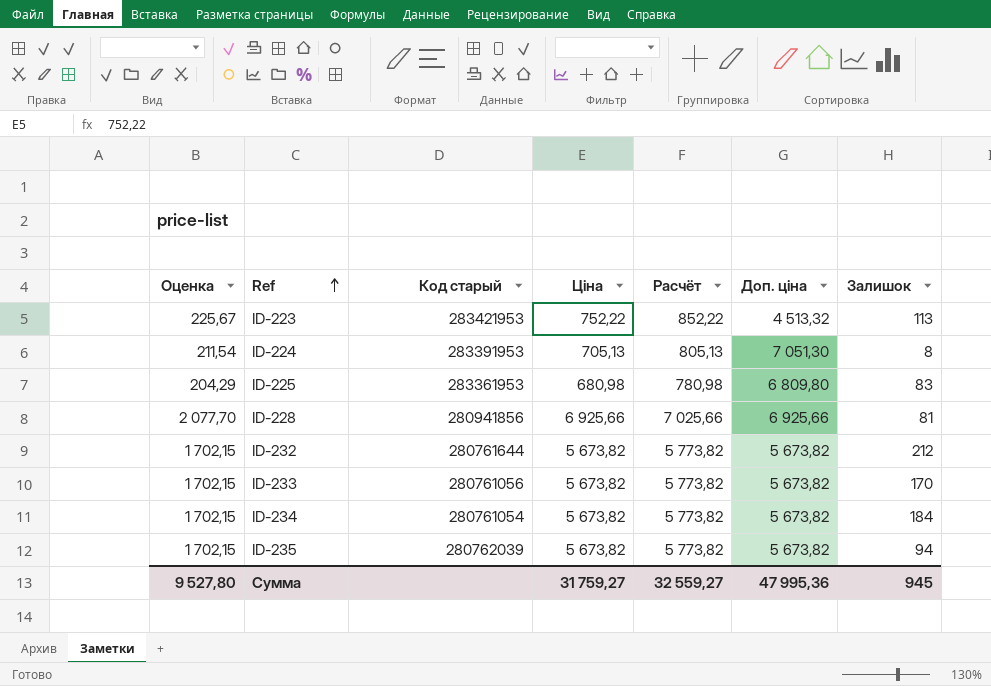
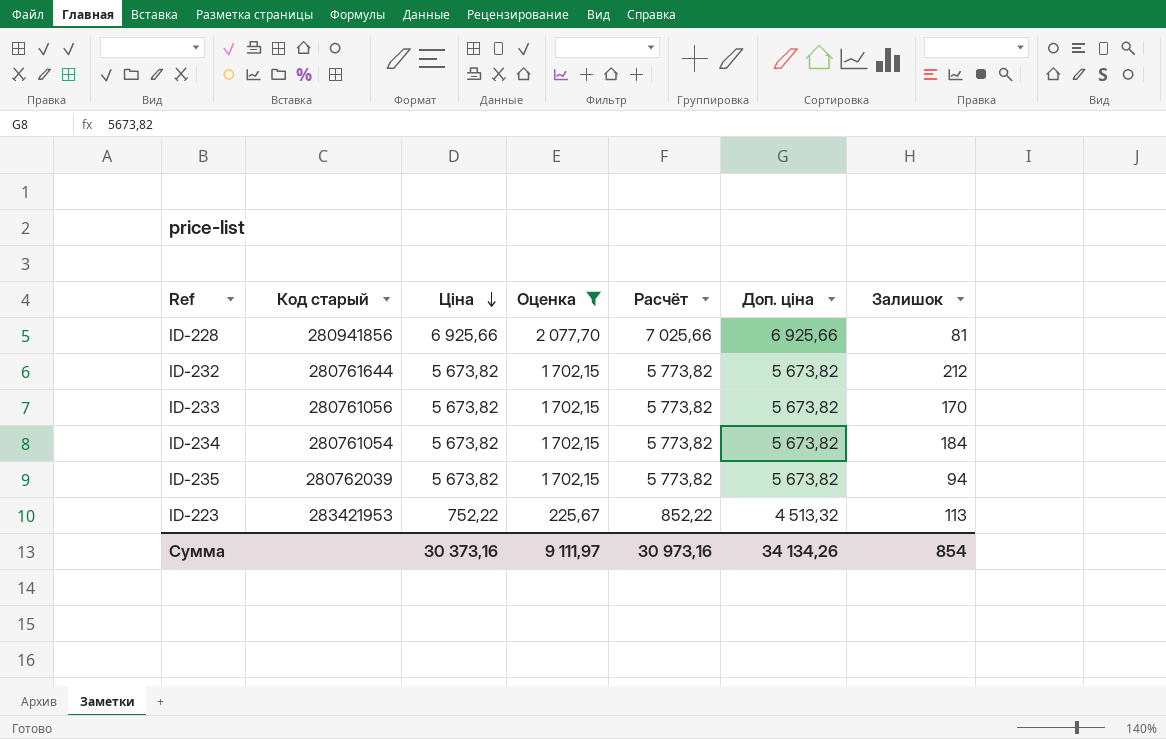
filter: none -> Оценка >= 225,67
row order: Ref ascending -> Ціна descending
column Оценка | position: 1 -> 4
Сумма | Ціна: 31 759,27 -> 30 373,16
Сумма | Оценка: 9 527,80 -> 9 111,97
Сумма | Расчёт: 32 559,27 -> 30 973,16
Сумма | Доп. ціна: 47 995,36 -> 34 134,26
Сумма | Залишок: 945 -> 854

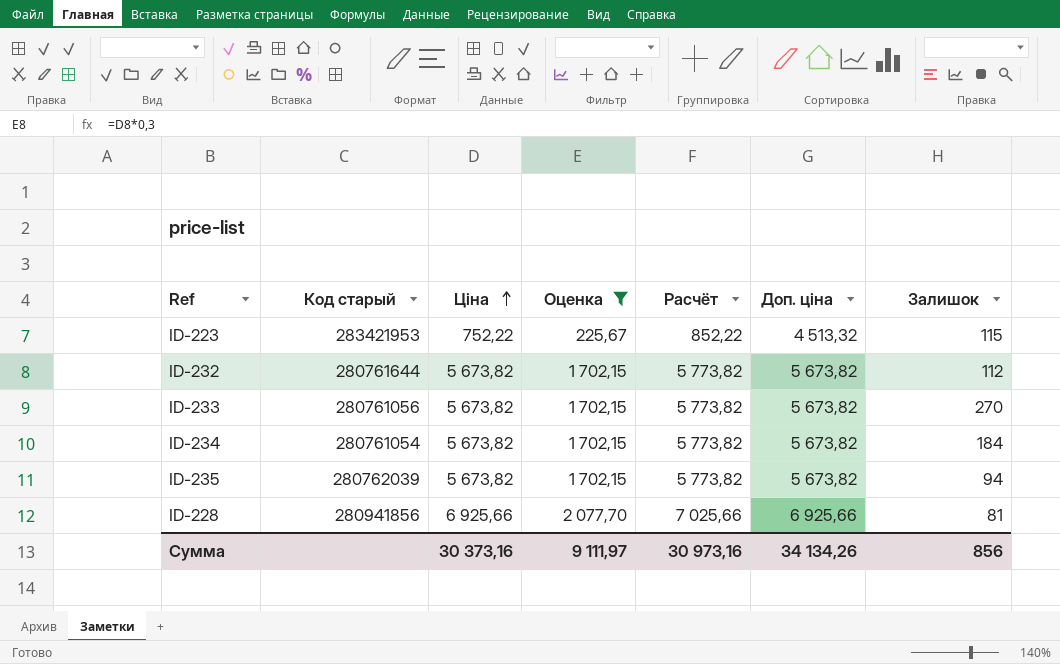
row order: Ціна descending -> Ціна ascending
ID-223 | Залишок: 113 -> 115
ID-232 | Залишок: 212 -> 112
ID-233 | Залишок: 170 -> 270
Сумма | Залишок: 854 -> 856

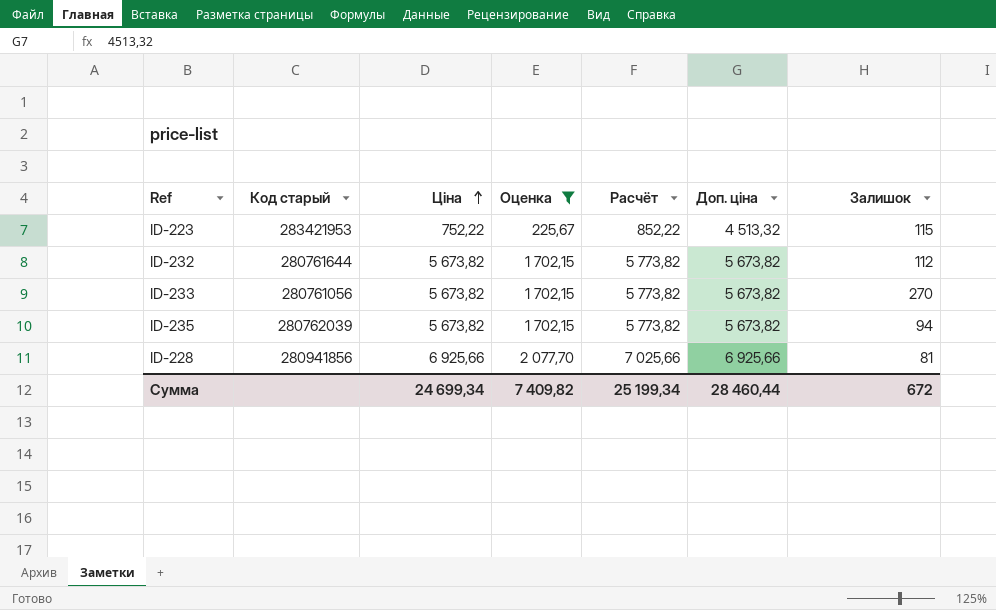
row ID-234: 280761054 | 5 673,82 | 1 702,15 | 5 773,82 | 5 673,82 | 184 -> none
Сумма | Ціна: 30 373,16 -> 24 699,34
Сумма | Оценка: 9 111,97 -> 7 409,82
Сумма | Расчёт: 30 973,16 -> 25 199,34
Сумма | Доп. ціна: 34 134,26 -> 28 460,44
Сумма | Залишок: 856 -> 672

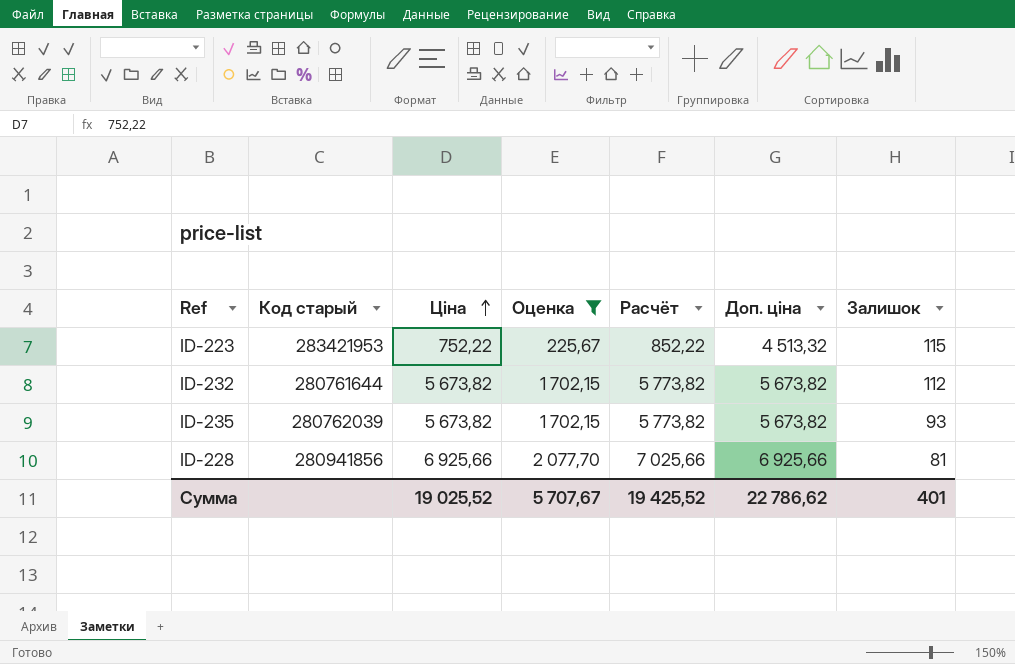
row ID-233: 280761056 | 5 673,82 | 1 702,15 | 5 773,82 | 5 673,82 | 270 -> none
ID-235 | Залишок: 94 -> 93
Сумма | Ціна: 24 699,34 -> 19 025,52
Сумма | Оценка: 7 409,82 -> 5 707,67
Сумма | Расчёт: 25 199,34 -> 19 425,52
Сумма | Доп. ціна: 28 460,44 -> 22 786,62
Сумма | Залишок: 672 -> 401

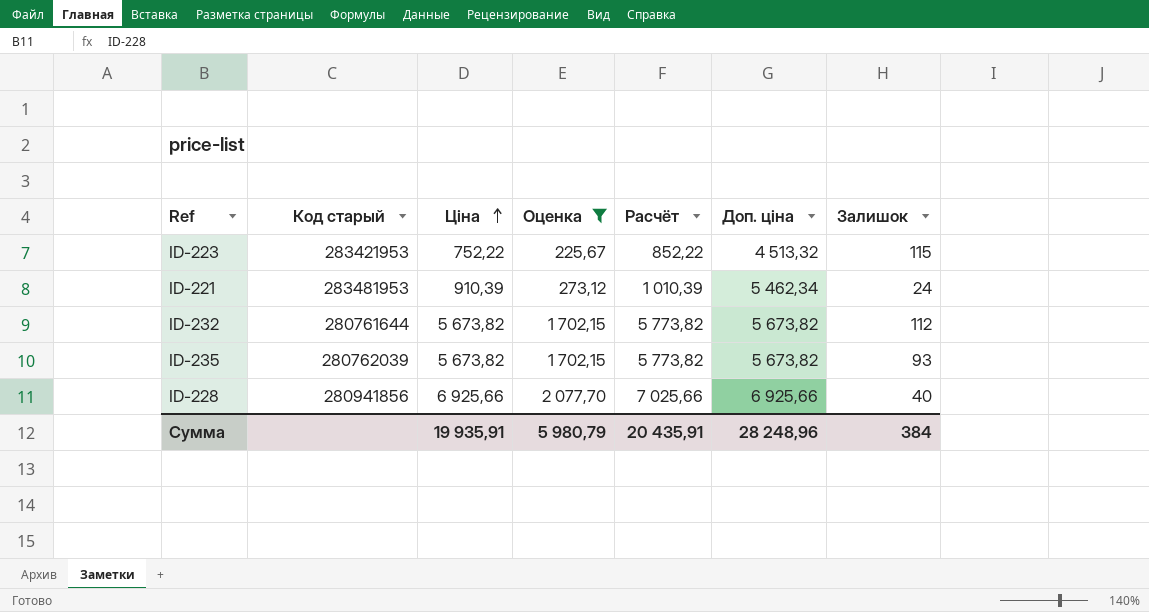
row ID-221: none -> 283481953 | 910,39 | 273,12 | 1 010,39 | 5 462,34 | 24
ID-228 | Залишок: 81 -> 40
Сумма | Ціна: 19 025,52 -> 19 935,91
Сумма | Оценка: 5 707,67 -> 5 980,79
Сумма | Расчёт: 19 425,52 -> 20 435,91
Сумма | Доп. ціна: 22 786,62 -> 28 248,96
Сумма | Залишок: 401 -> 384

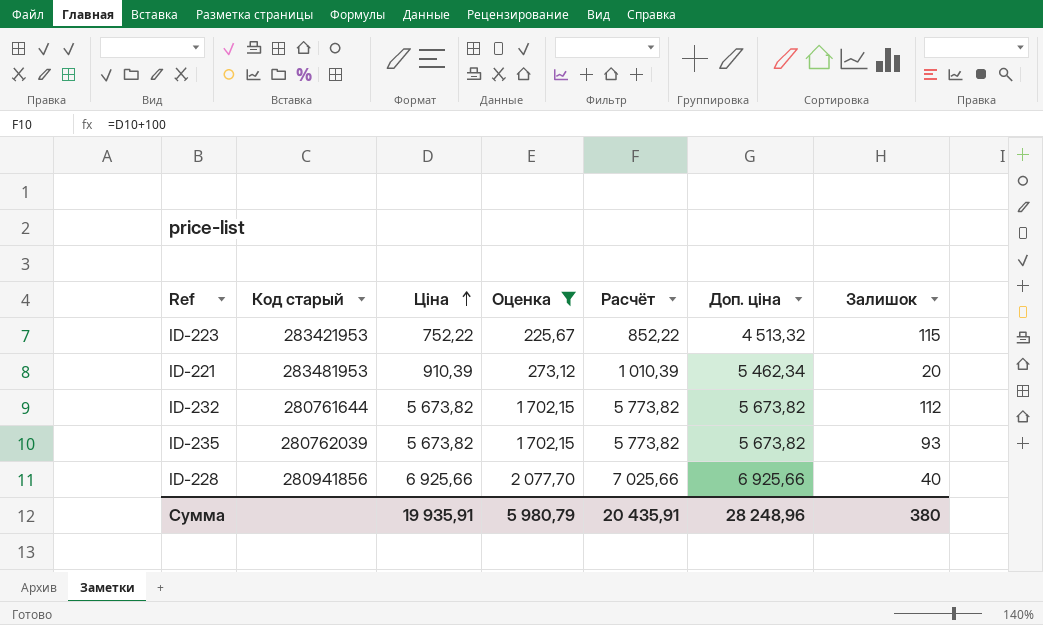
ID-221 | Залишок: 24 -> 20
Сумма | Залишок: 384 -> 380

